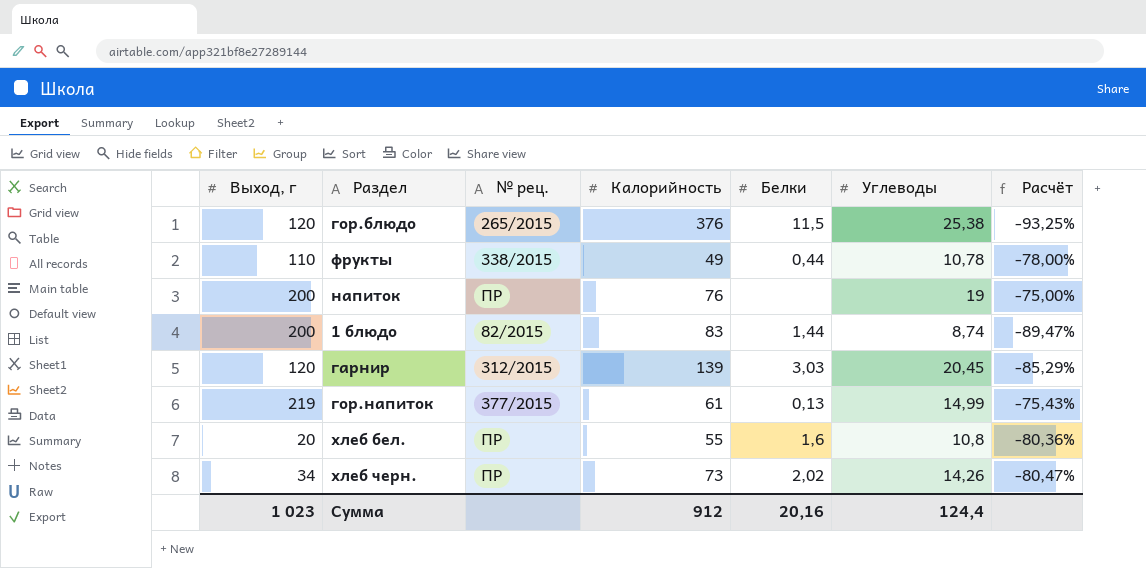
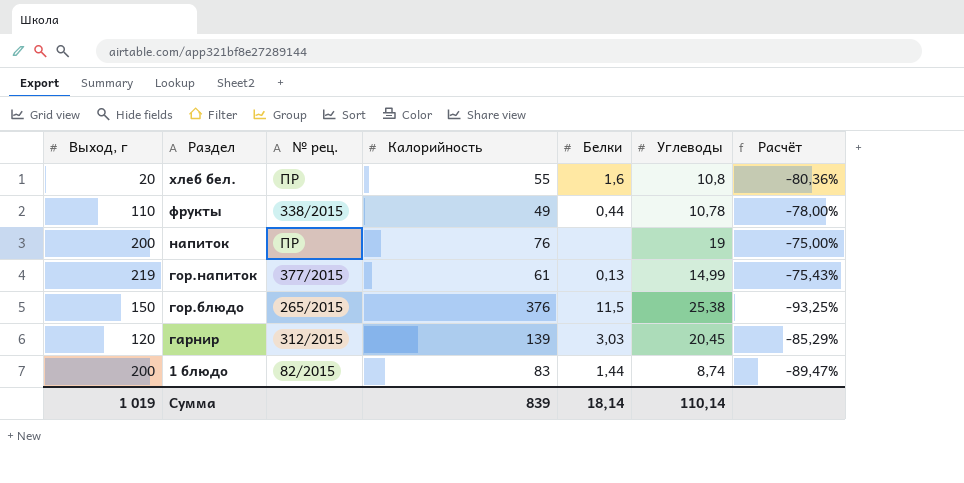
row order: none -> Раздел descending
row хлеб черн.: 34 | ПР | 73 | 2,02 | 14,26 | -80,47% -> none
гор.блюдо | Выход, г: 120 -> 150
Сумма | Выход, г: 1 023 -> 1 019
Сумма | Калорийность: 912 -> 839
Сумма | Белки: 20,16 -> 18,14
Сумма | Углеводы: 124,4 -> 110,14

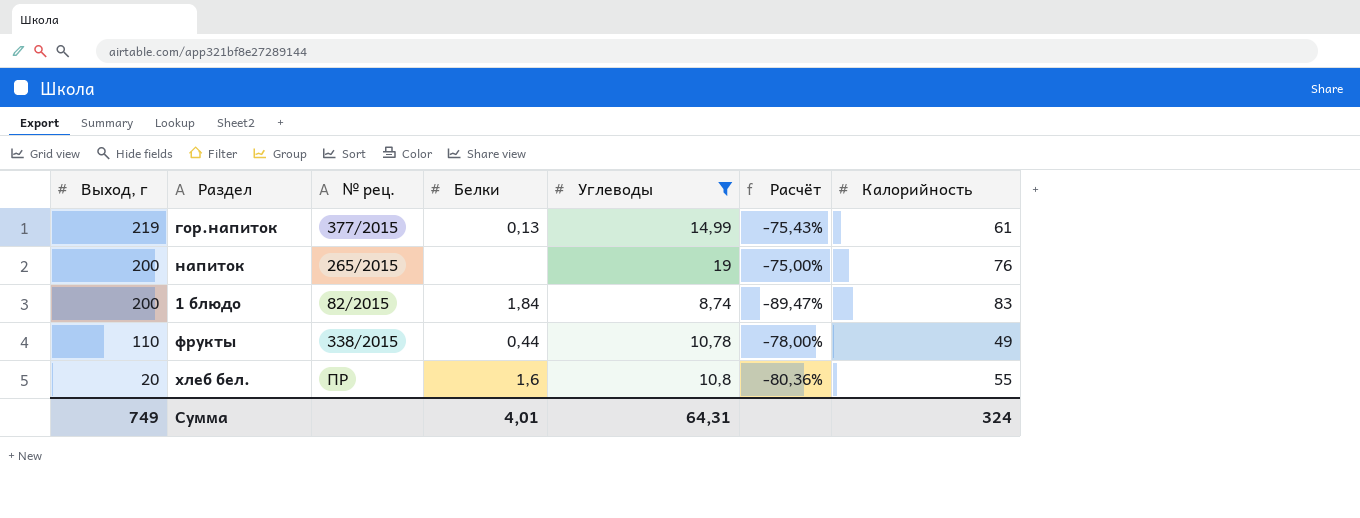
filter: none -> Углеводы <= 19
row order: Раздел descending -> Выход, г descending
column Калорийность | position: 4 -> 7
напиток | № рец.: ПР -> 265/2015
1 блюдо | Белки: 1,44 -> 1,84
Сумма | Выход, г: 1 019 -> 749
Сумма | Белки: 18,14 -> 4,01
Сумма | Углеводы: 110,14 -> 64,31
Сумма | Калорийность: 839 -> 324

